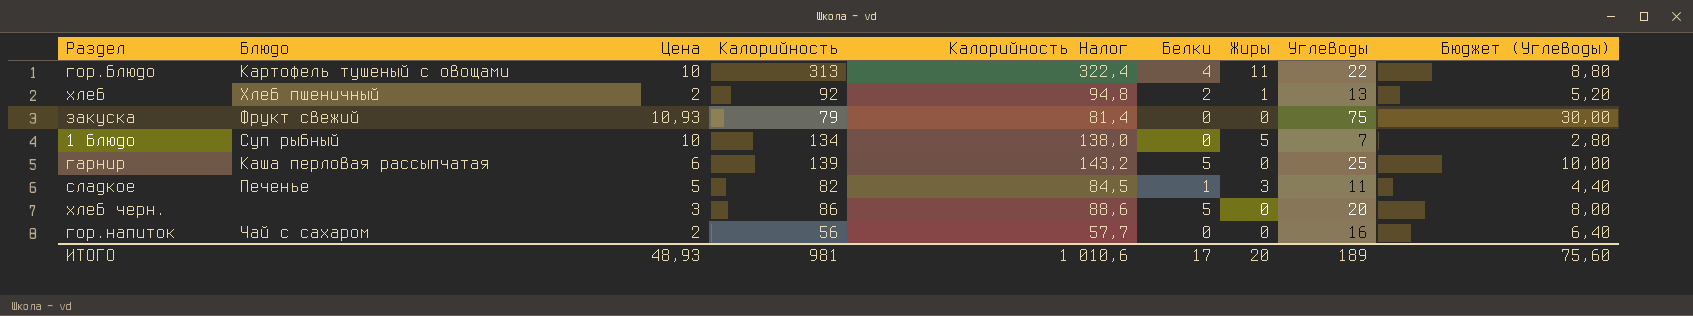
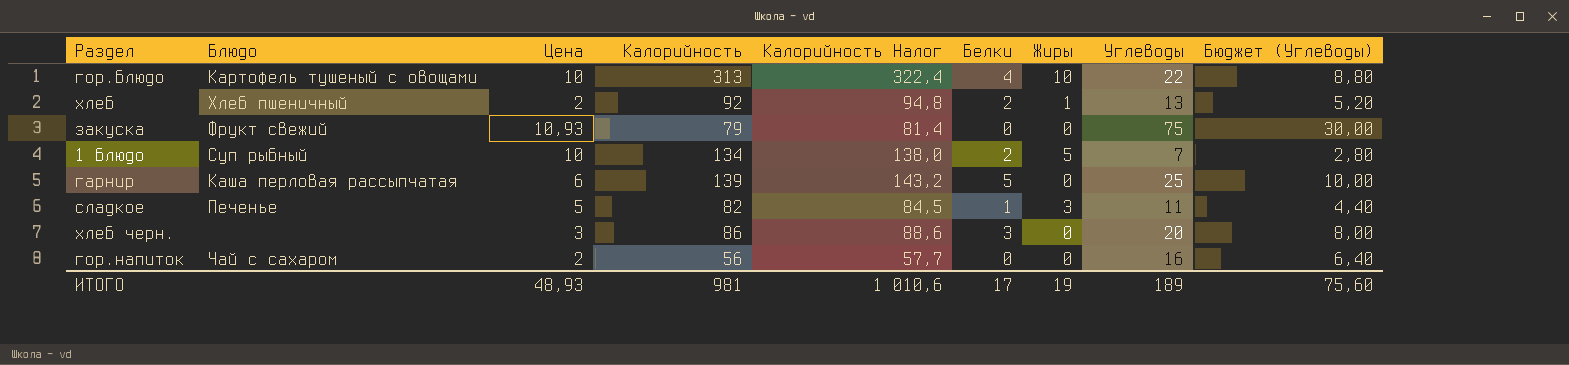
гор.блюдо | Жиры: 11 -> 10
1 блюдо | Белки: 0 -> 2
хлеб черн. | Белки: 5 -> 3
ИТОГО | Жиры: 20 -> 19

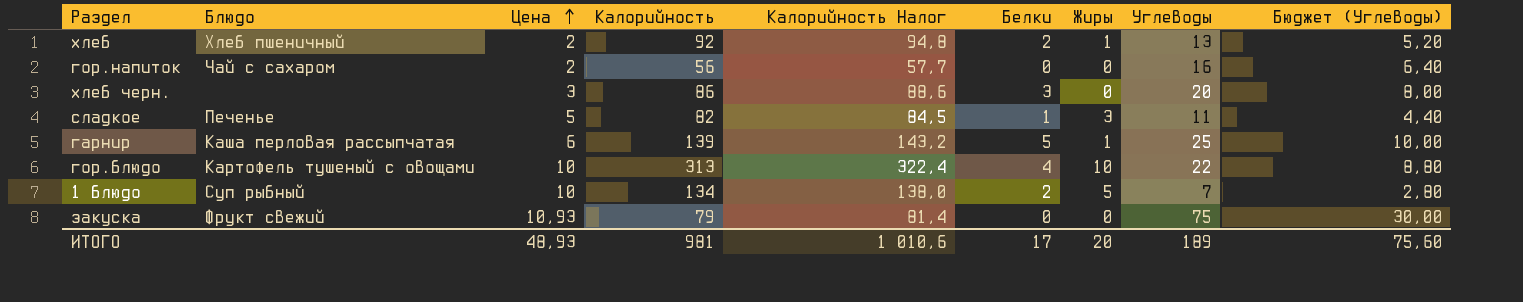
row order: none -> Цена ascending
гарнир | Жиры: 0 -> 1
ИТОГО | Жиры: 19 -> 20

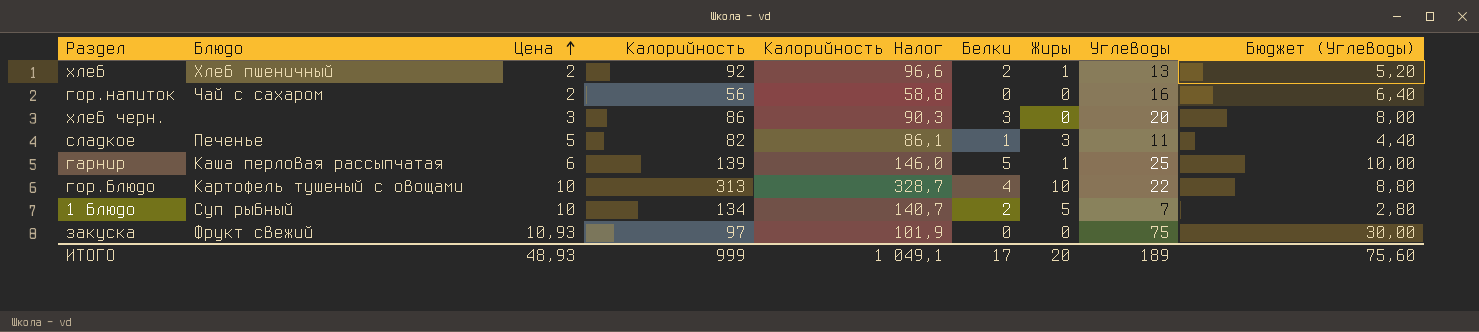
column Калорийность Налог | formula: [Калорийность] * 1,03 -> [Калорийность] * 1,05
закуска | Калорийность: 79 -> 97
ИТОГО | Калорийность: 981 -> 999
ИТОГО | Калорийность Налог: 1 010,6 -> 1 049,1

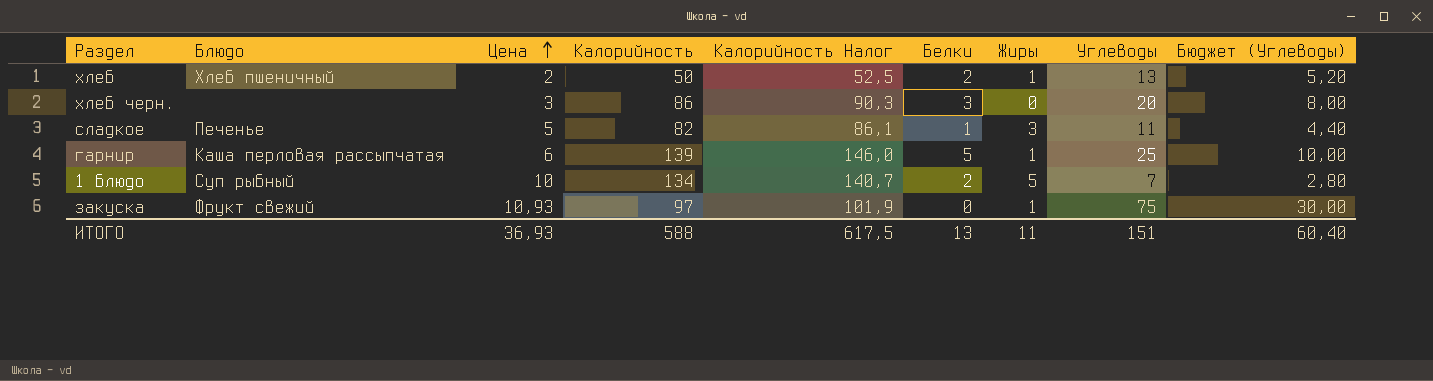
row гор.напиток: Чай с сахаром | 2 | 56 | 58,8 | 0 | 0 | 16 | 6,40 -> none
row гор.блюдо: Картофель тушеный с овощами | 10 | 313 | 328,7 | 4 | 10 | 22 | 8,80 -> none
хлеб | Калорийность: 92 -> 50
хлеб | Калорийность Налог: 96,6 -> 52,5
закуска | Жиры: 0 -> 1
ИТОГО | Цена: 48,93 -> 36,93
ИТОГО | Калорийность: 999 -> 588
ИТОГО | Калорийность Налог: 1 049,1 -> 617,5
ИТОГО | Белки: 17 -> 13
ИТОГО | Жиры: 20 -> 11
ИТОГО | Углеводы: 189 -> 151
ИТОГО | Бюджет (Углеводы): 75,60 -> 60,40

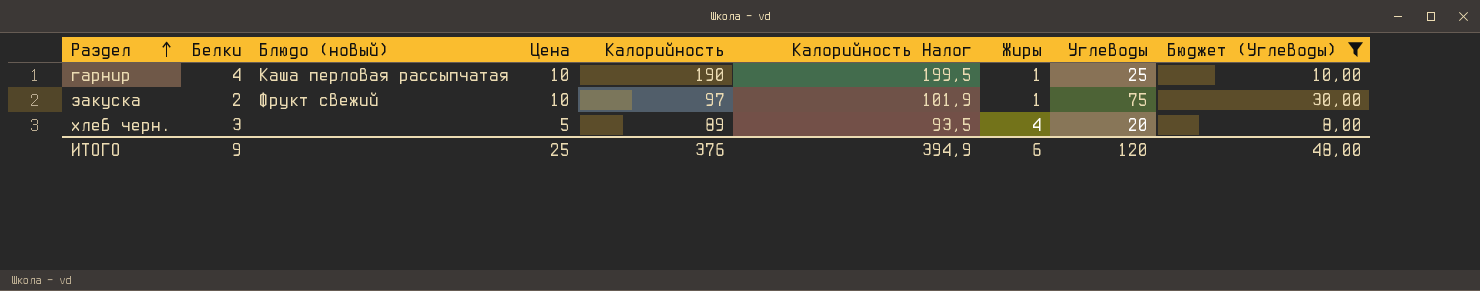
filter: none -> Бюджет (Углеводы) >= 8,00
row order: Цена ascending -> Раздел ascending
column Белки | position: 6 -> 2
column name: Блюдо -> Блюдо (новый)
гарнир | Белки: 5 -> 4
гарнир | Цена: 6 -> 10
гарнир | Калорийность: 139 -> 190
гарнир | Калорийность Налог: 146,0 -> 199,5
закуска | Белки: 0 -> 2
закуска | Цена: 10,93 -> 10
хлеб черн. | Цена: 3 -> 5
хлеб черн. | Калорийность: 86 -> 89
хлеб черн. | Калорийность Налог: 90,3 -> 93,5
хлеб черн. | Жиры: 0 -> 4
ИТОГО | Белки: 13 -> 9
ИТОГО | Цена: 36,93 -> 25
ИТОГО | Калорийность: 588 -> 376
ИТОГО | Калорийность Налог: 617,5 -> 394,9
ИТОГО | Жиры: 11 -> 6
ИТОГО | Углеводы: 151 -> 120
ИТОГО | Бюджет (Углеводы): 60,40 -> 48,00

